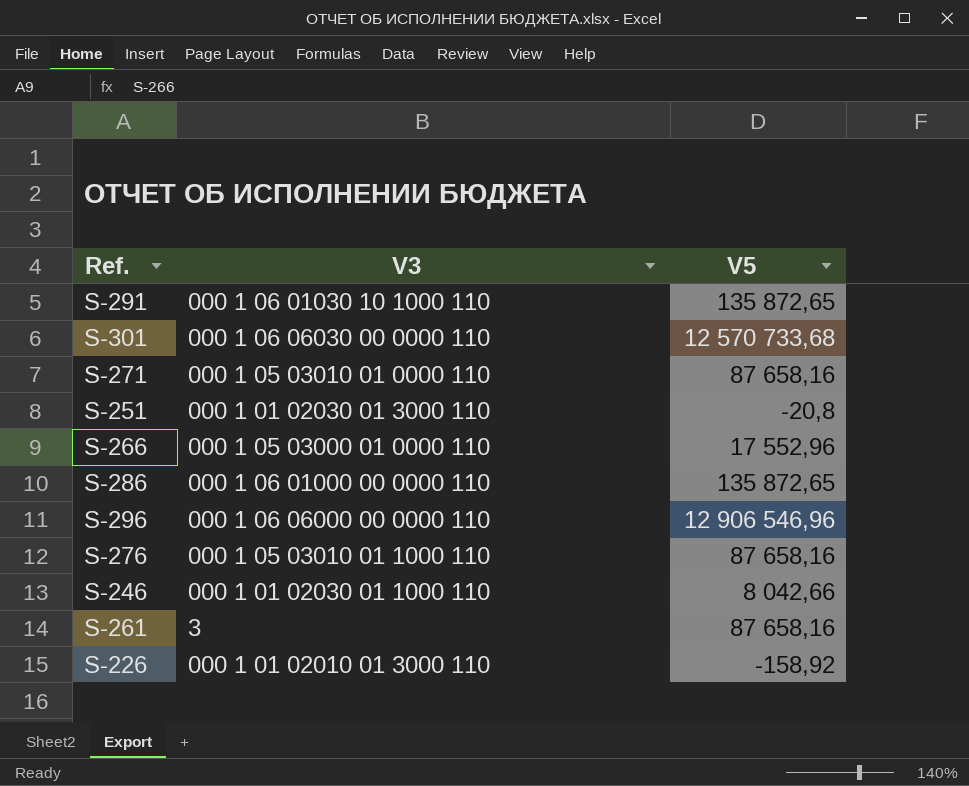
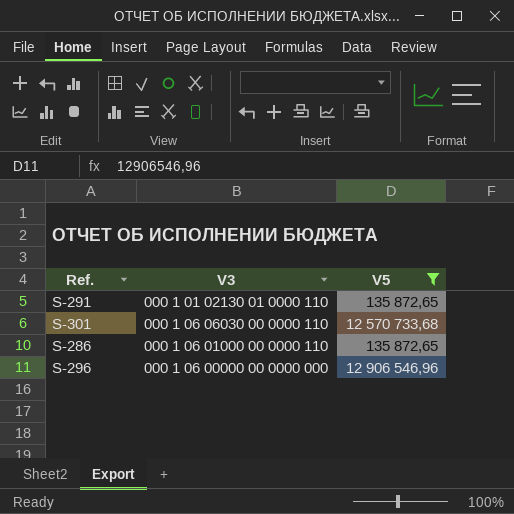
filter: none -> V5 >= 135 872,65
S-291 | V3: 000 1 06 01030 10 1000 110 -> 000 1 01 02130 01 0000 110
S-296 | V3: 000 1 06 06000 00 0000 110 -> 000 1 06 00000 00 0000 000

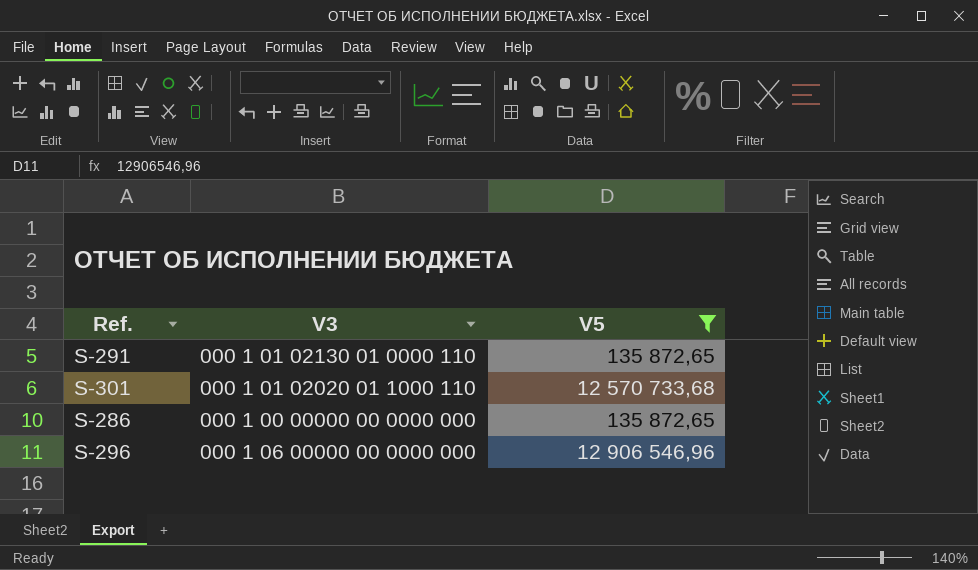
S-301 | V3: 000 1 06 06030 00 0000 110 -> 000 1 01 02020 01 1000 110
S-286 | V3: 000 1 06 01000 00 0000 110 -> 000 1 00 00000 00 0000 000

